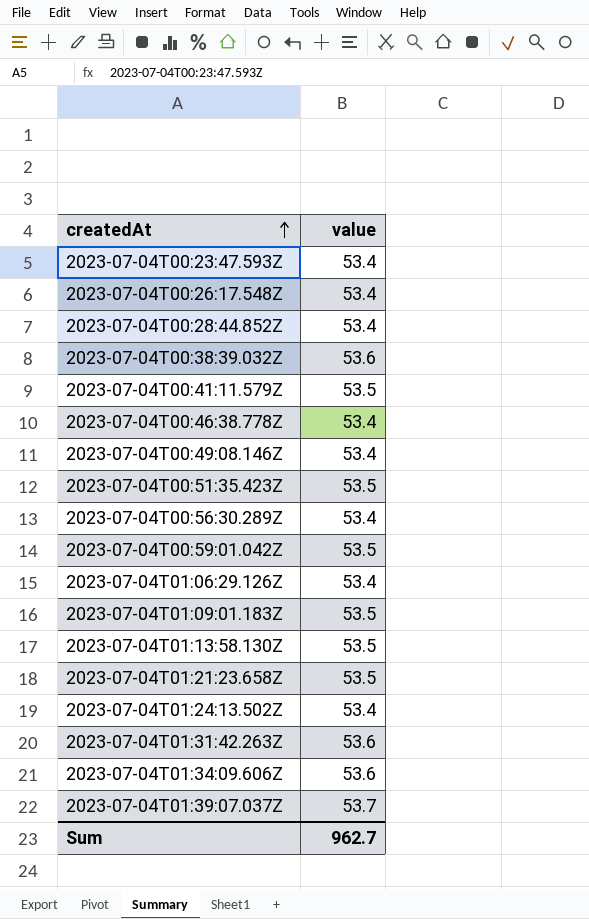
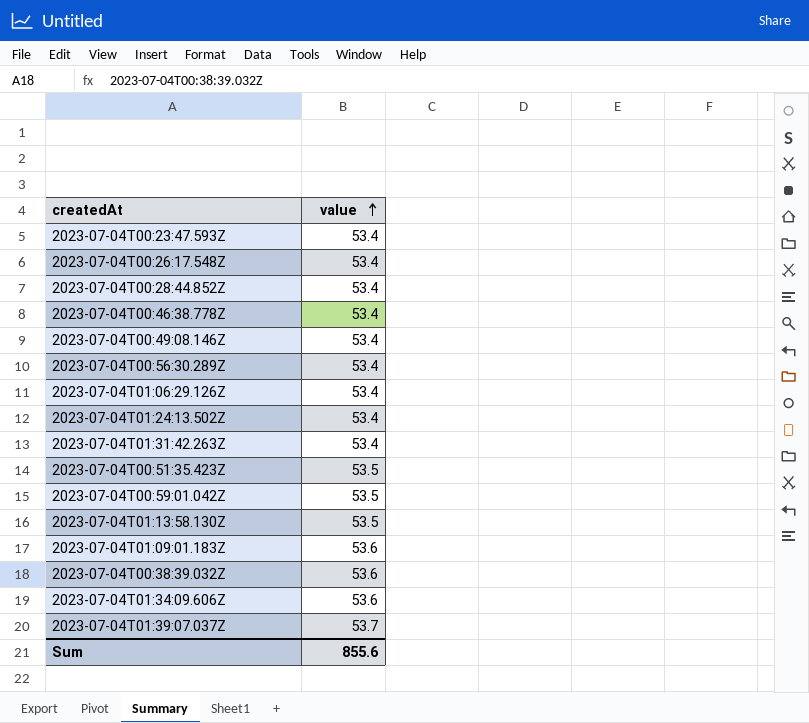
row order: createdAt ascending -> value ascending
row 2023-07-04T00:41:11.579Z: 53.5 -> none
row 2023-07-04T01:21:23.658Z: 53.5 -> none
2023-07-04T01:31:42.263Z | value: 53.6 -> 53.4
2023-07-04T01:09:01.183Z | value: 53.5 -> 53.6
Sum | value: 962.7 -> 855.6

